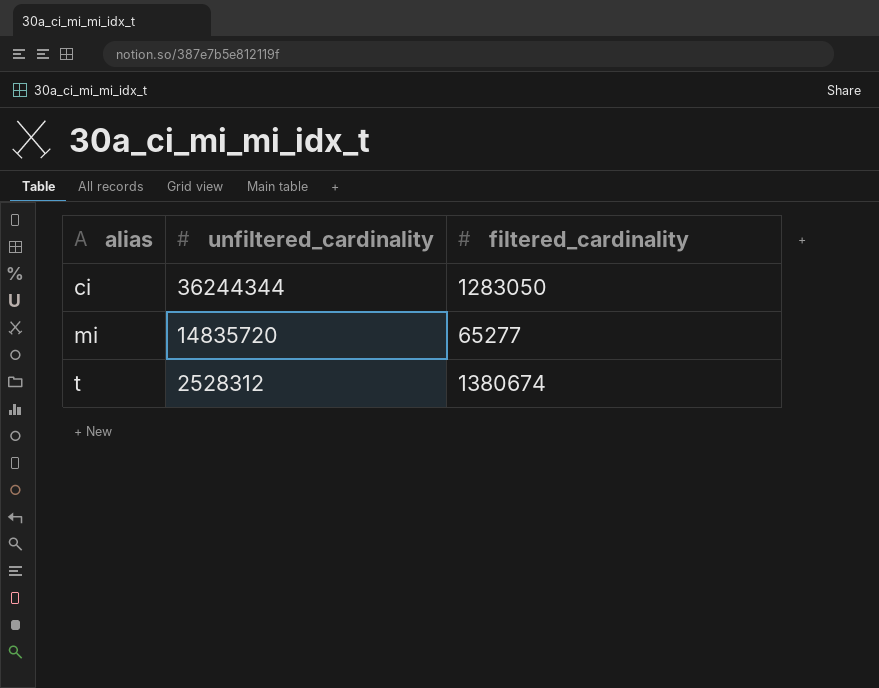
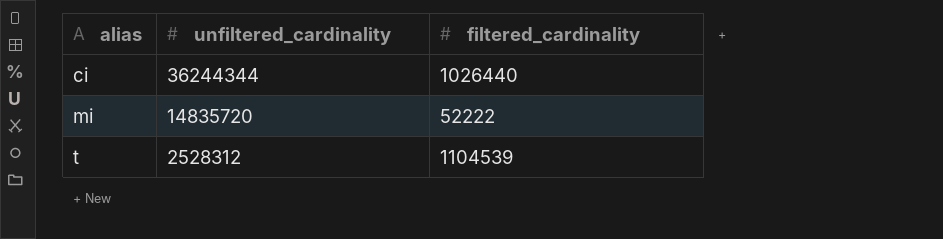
ci | filtered_cardinality: 1283050 -> 1026440
mi | filtered_cardinality: 65277 -> 52222
t | filtered_cardinality: 1380674 -> 1104539

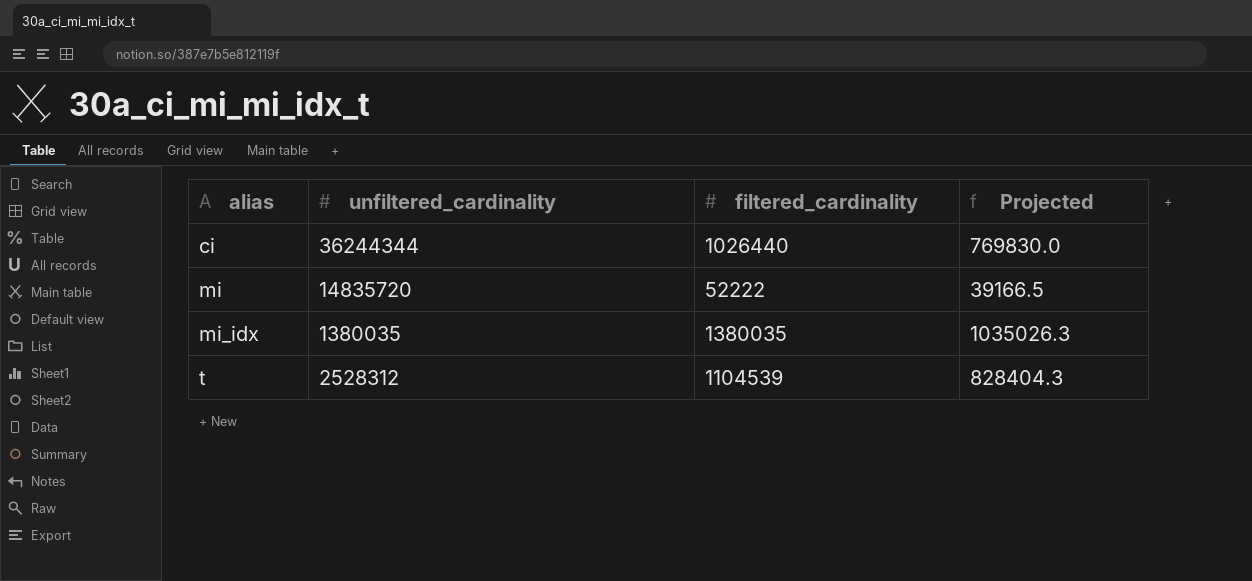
column Projected | formula: none -> [filtered_cardinality] * 0.75
row mi_idx: none -> 1380035 | 1380035 | 1035026.3

